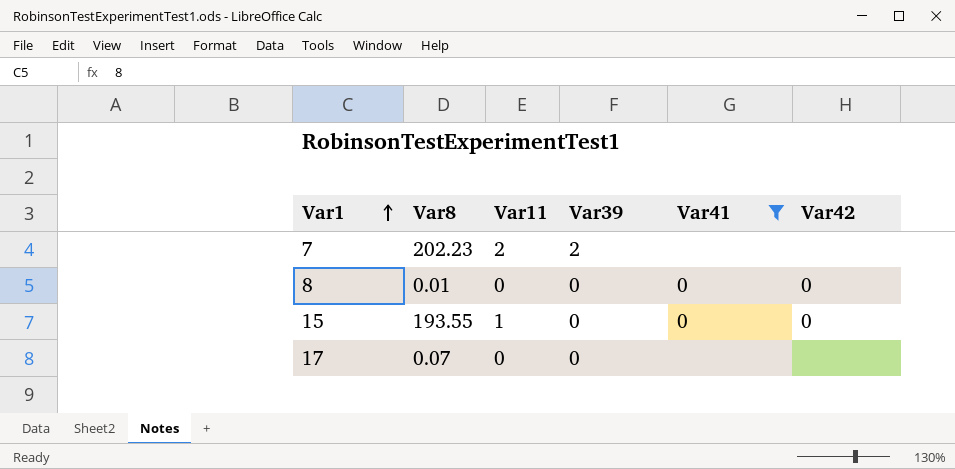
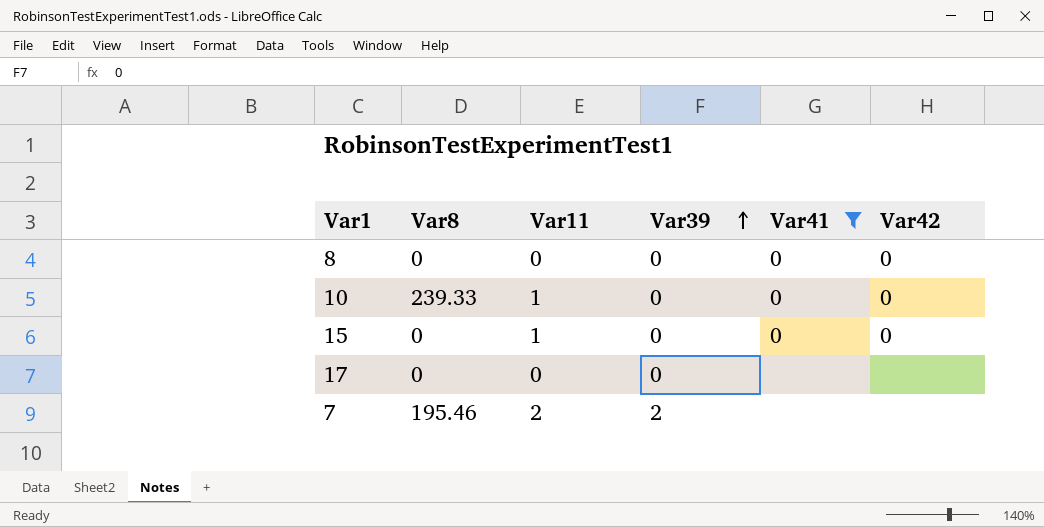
row order: Var1 ascending -> Var39 ascending
8 | Var8: 0.01 -> 0
row 10: none -> 239.33 | 1 | 0 | 0 | 0
15 | Var8: 193.55 -> 0
17 | Var8: 0.07 -> 0
7 | Var8: 202.23 -> 195.46

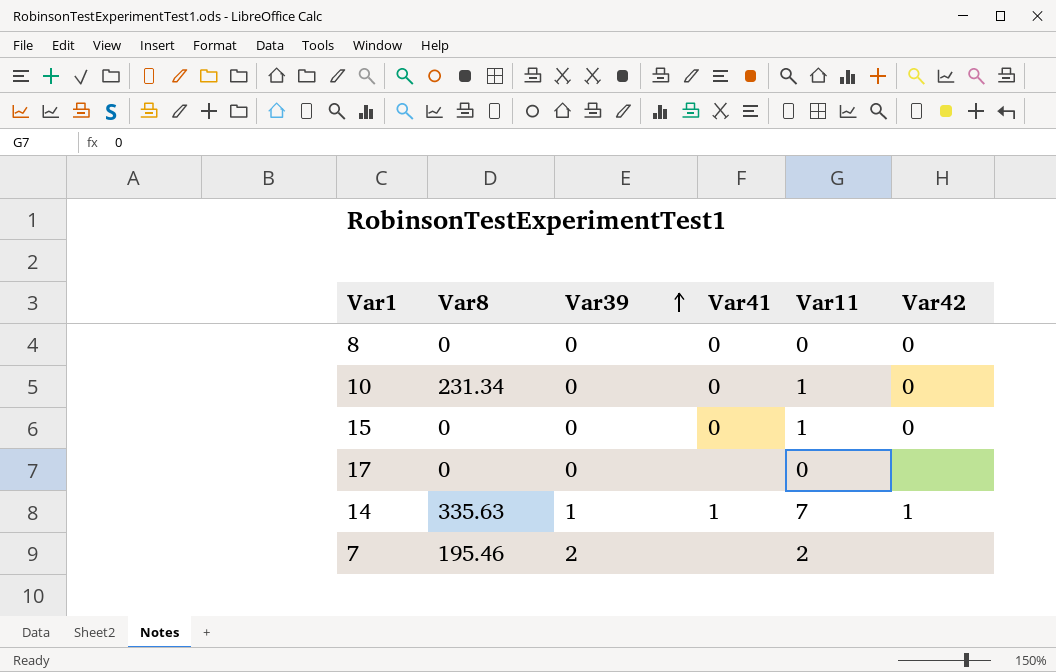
filter: Var41 != 1 -> none
column Var11 | position: 3 -> 5
10 | Var8: 239.33 -> 231.34

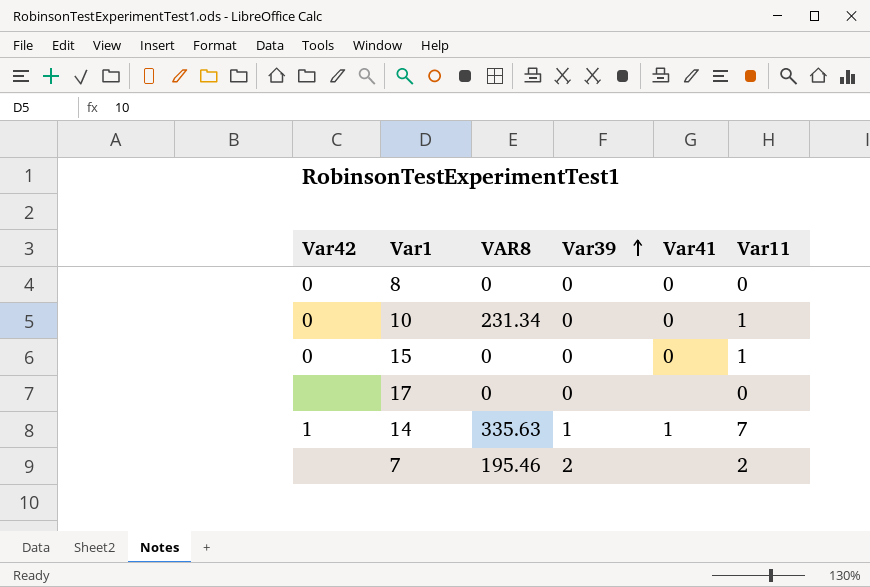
column Var42 | position: 6 -> 1
column name: Var8 -> VAR8

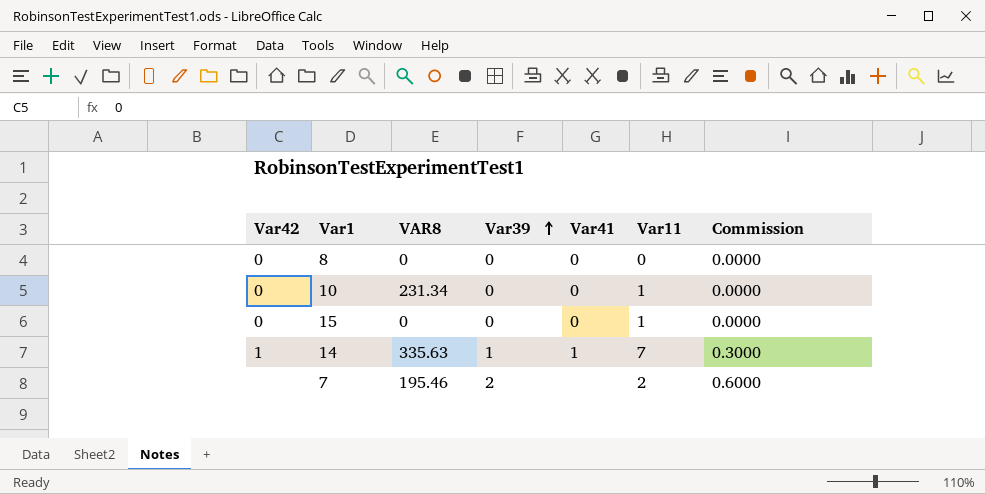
column Commission | formula: none -> [Var39] * 0.3
row 17: none | 0 | 0 | none | 0 -> none

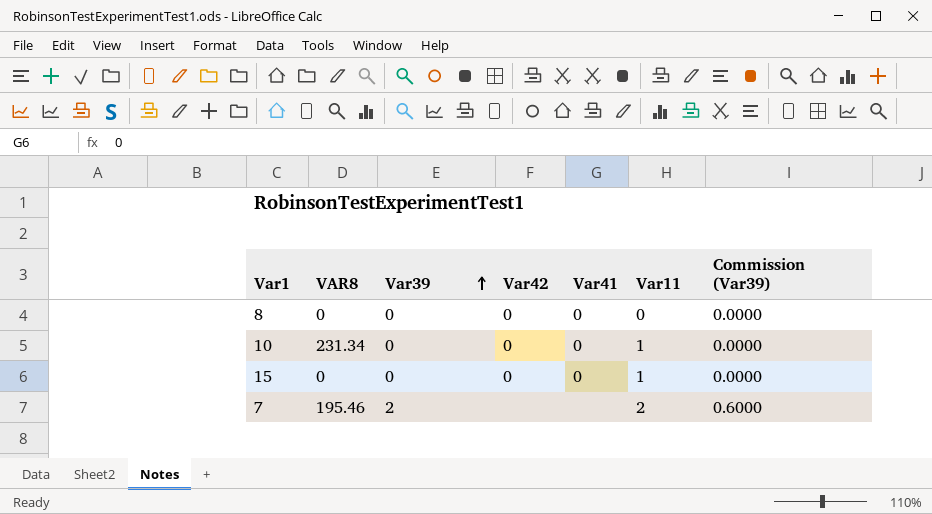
column Var42 | position: 1 -> 4
column name: Commission -> Commission (Var39)
row 14: 1 | 335.63 | 1 | 1 | 7 | 0.3000 -> none

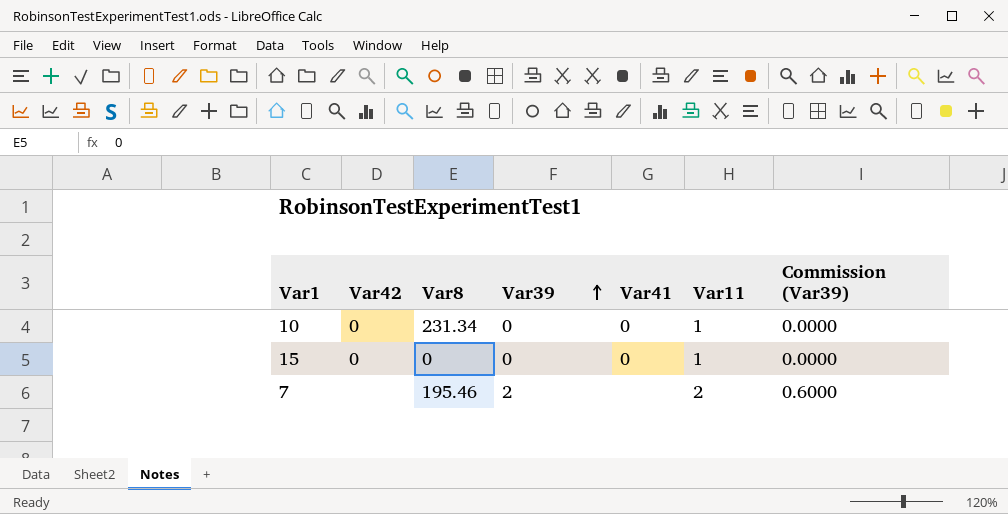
column Var42 | position: 4 -> 2
column name: VAR8 -> Var8
row 8: 0 | 0 | 0 | 0 | 0 | 0.0000 -> none

